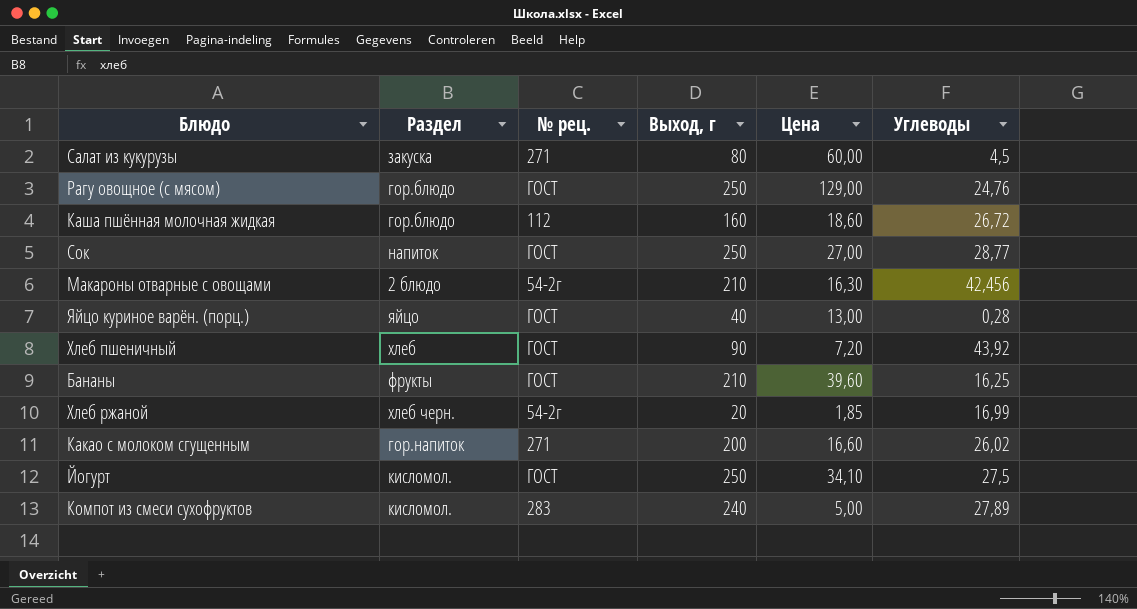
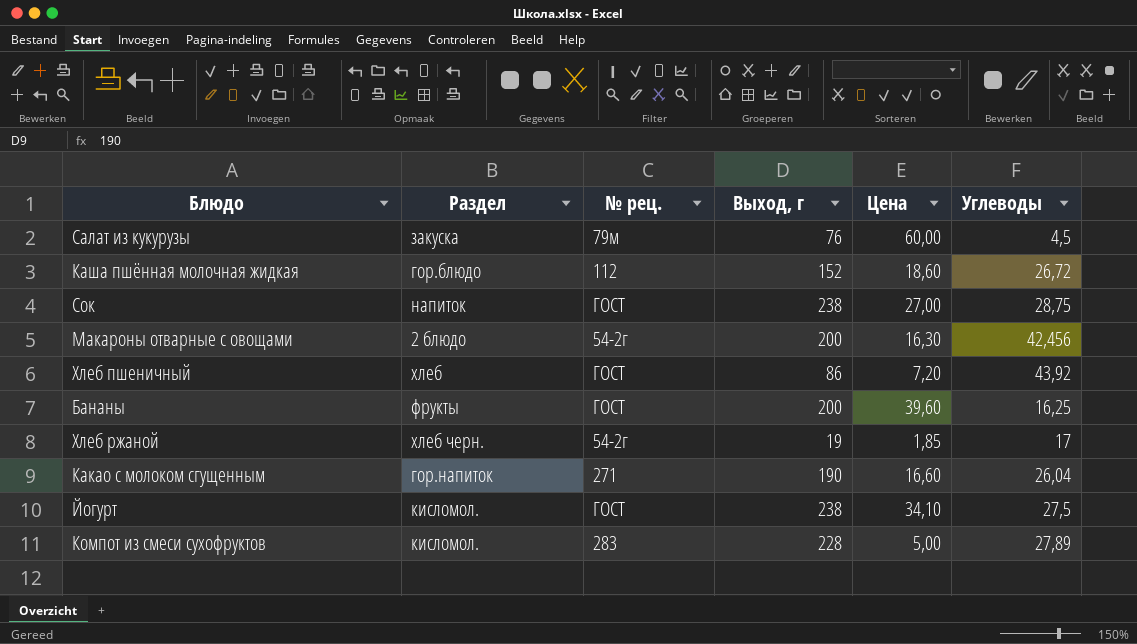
row Рагу овощное (с мясом): гор.блюдо | ГОСТ | 250 | 129,00 | 24,76 -> none
row Яйцо куриное варён. (порц.): яйцо | ГОСТ | 40 | 13,00 | 0,28 -> none
Салат из кукурузы | № рец.: 271 -> 79м
Салат из кукурузы | Выход, г: 80 -> 76
Каша пшённая молочная жидкая | Выход, г: 160 -> 152
Сок | Выход, г: 250 -> 238
Сок | Углеводы: 28,77 -> 28,75
Макароны отварные с овощами | Выход, г: 210 -> 200
Хлеб пшеничный | Выход, г: 90 -> 86
Бананы | Выход, г: 210 -> 200
Хлеб ржаной | Выход, г: 20 -> 19
Хлеб ржаной | Углеводы: 16,99 -> 17
Какао с молоком сгущенным | Выход, г: 200 -> 190
Какао с молоком сгущенным | Углеводы: 26,02 -> 26,04
Йогурт | Выход, г: 250 -> 238
Компот из смеси сухофруктов | Выход, г: 240 -> 228

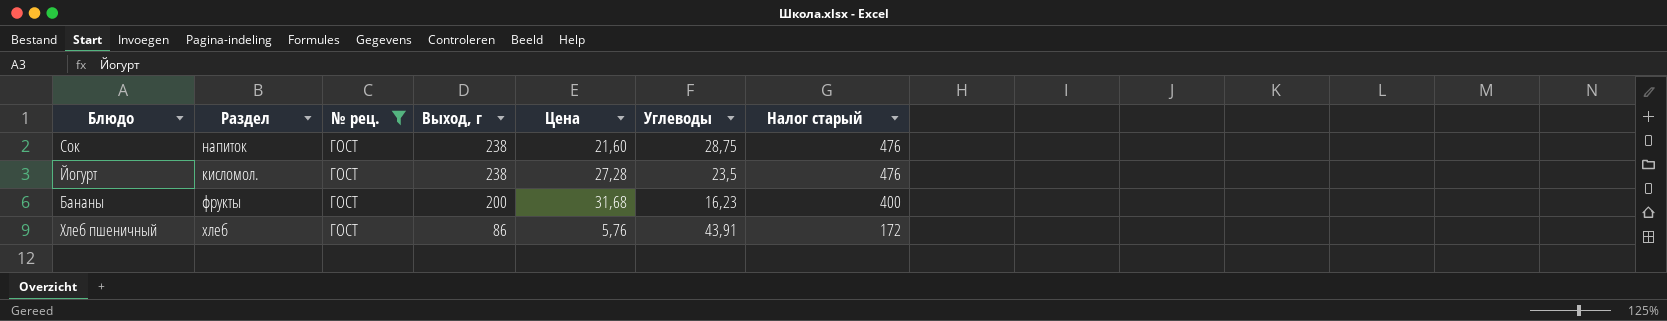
filter: none -> № рец. = ГОСТ
row order: none -> Выход, г descending
column Налог старый | formula: none -> [Выход, г] * 2
Сок | Цена: 27,00 -> 21,60
Йогурт | Цена: 34,10 -> 27,28
Йогурт | Углеводы: 27,5 -> 23,5
Бананы | Цена: 39,60 -> 31,68
Бананы | Углеводы: 16,25 -> 16,23
Хлеб пшеничный | Цена: 7,20 -> 5,76
Хлеб пшеничный | Углеводы: 43,92 -> 43,91

